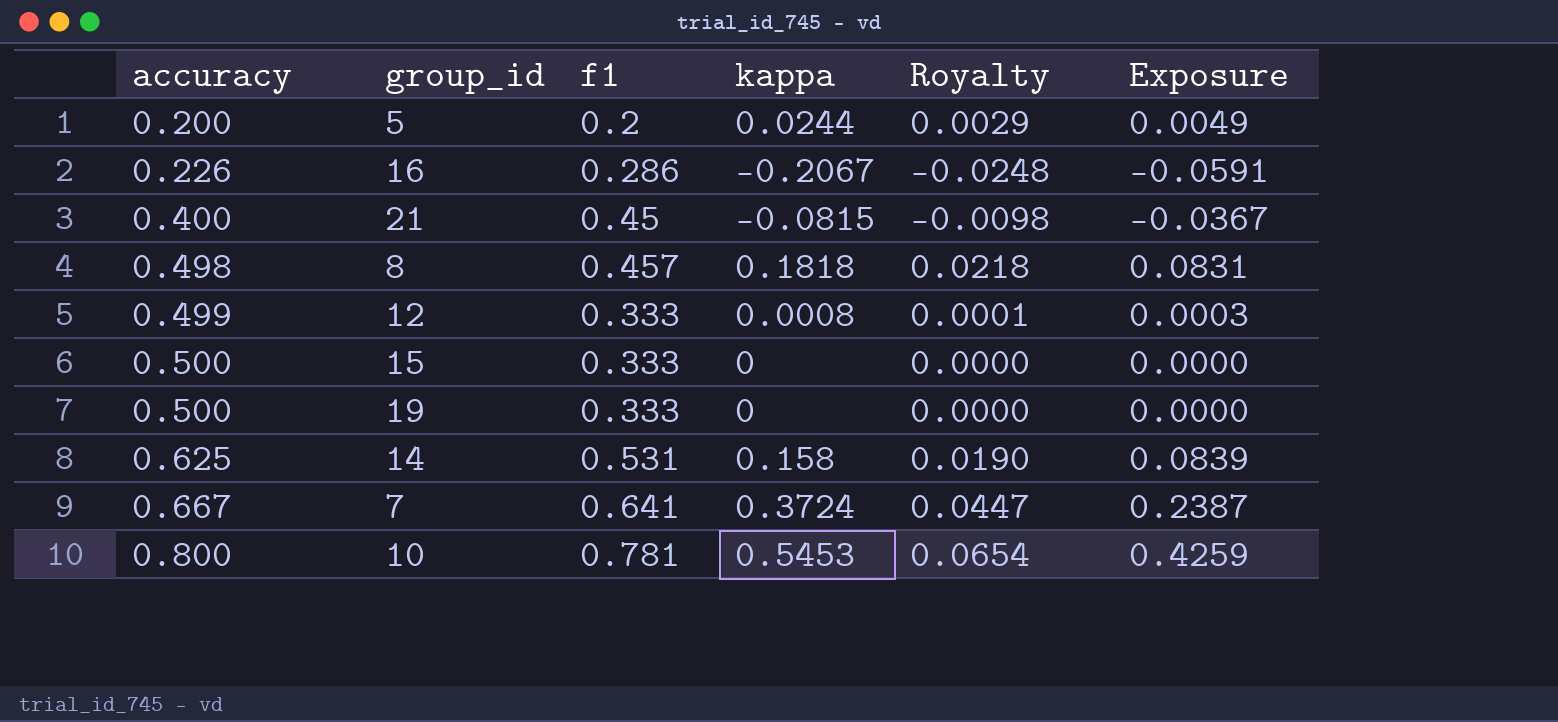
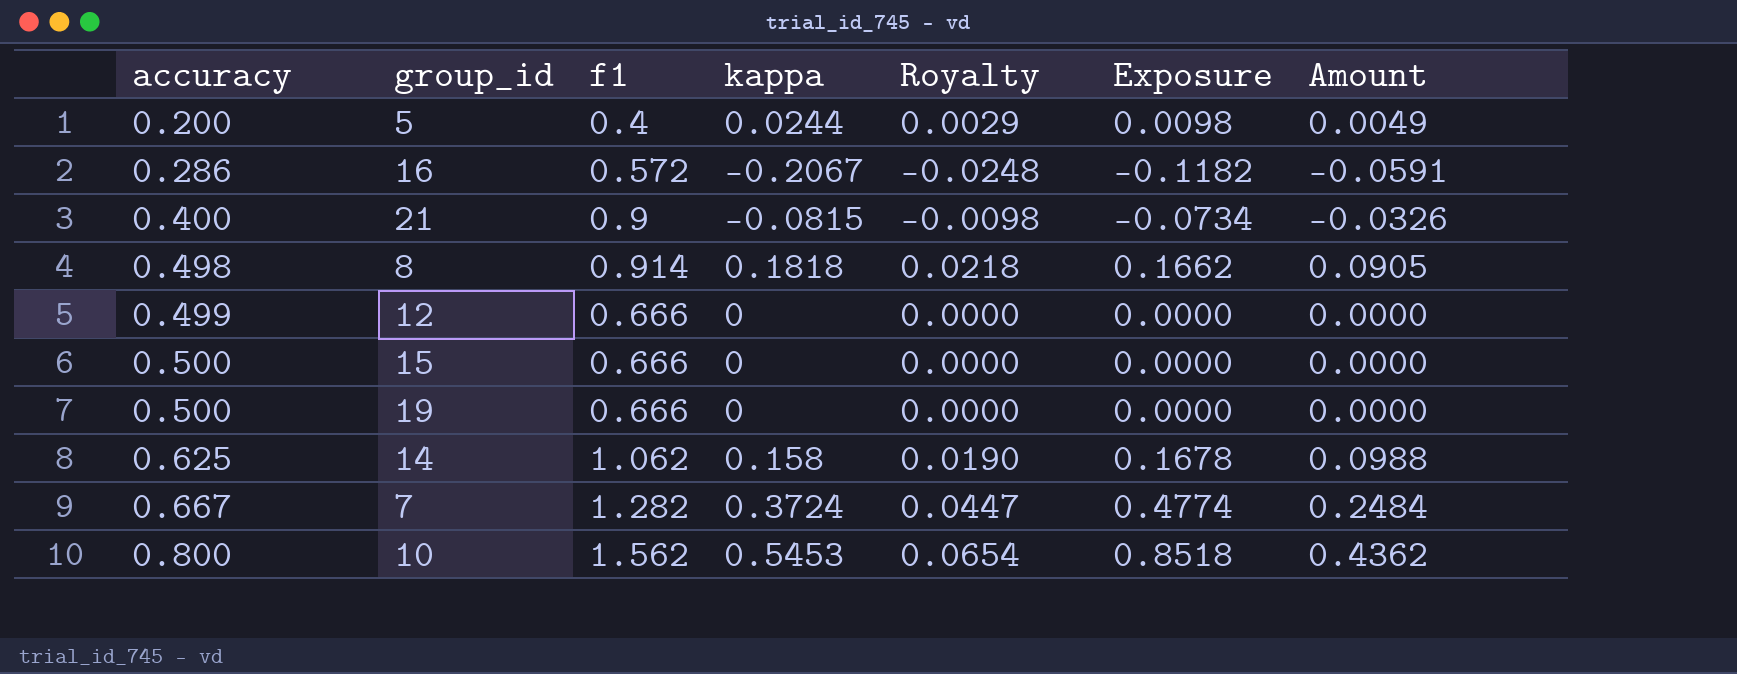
column Amount | formula: none -> [accuracy] * [kappa]
5 | f1: 0.2 -> 0.4
5 | Exposure: 0.0049 -> 0.0098
16 | accuracy: 0.226 -> 0.286
16 | f1: 0.286 -> 0.572
16 | Exposure: -0.0591 -> -0.1182
21 | f1: 0.45 -> 0.9
21 | Exposure: -0.0367 -> -0.0734
8 | f1: 0.457 -> 0.914
8 | Exposure: 0.0831 -> 0.1662
12 | f1: 0.333 -> 0.666
12 | kappa: 0.0008 -> 0
12 | Royalty: 0.0001 -> 0.0000
12 | Exposure: 0.0003 -> 0.0000
15 | f1: 0.333 -> 0.666
19 | f1: 0.333 -> 0.666
14 | f1: 0.531 -> 1.062
14 | Exposure: 0.0839 -> 0.1678
7 | f1: 0.641 -> 1.282
7 | Exposure: 0.2387 -> 0.4774
10 | f1: 0.781 -> 1.562
10 | Exposure: 0.4259 -> 0.8518

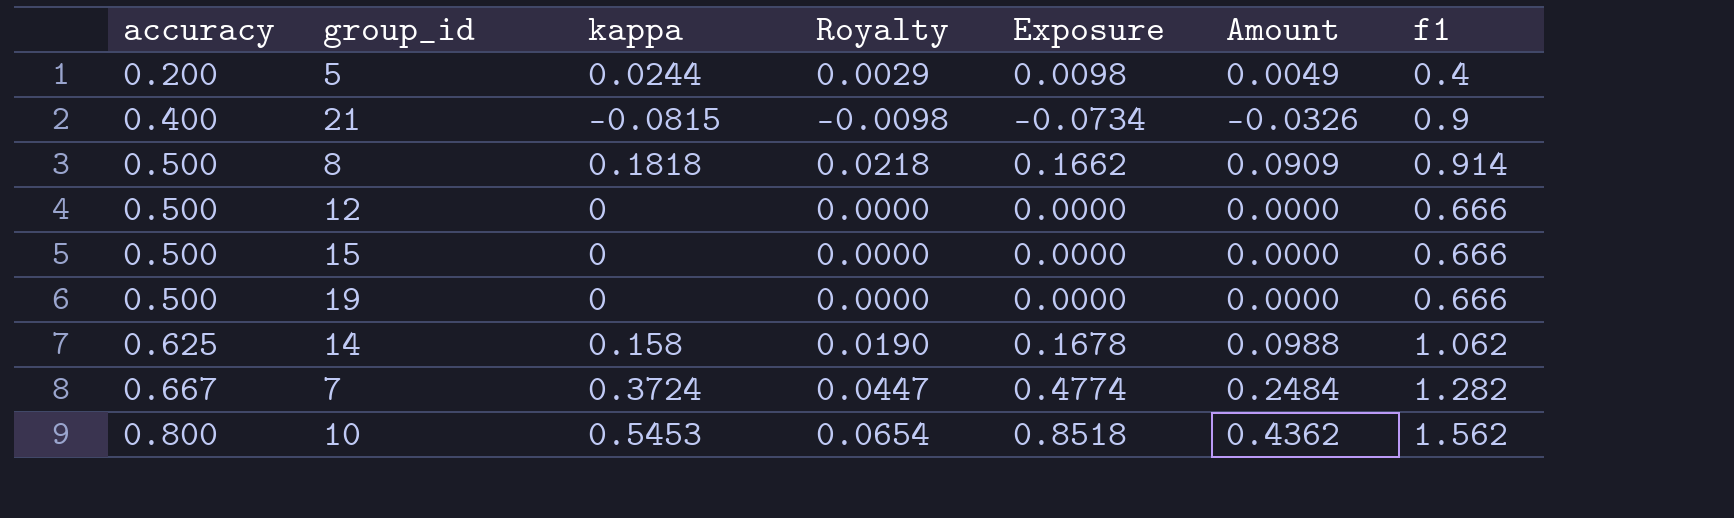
column f1 | position: 3 -> 7
row 16: 0.286 | 0.572 | -0.2067 | -0.0248 | -0.1182 | -0.0591 -> none
8 | accuracy: 0.498 -> 0.500
8 | Amount: 0.0905 -> 0.0909
12 | accuracy: 0.499 -> 0.500

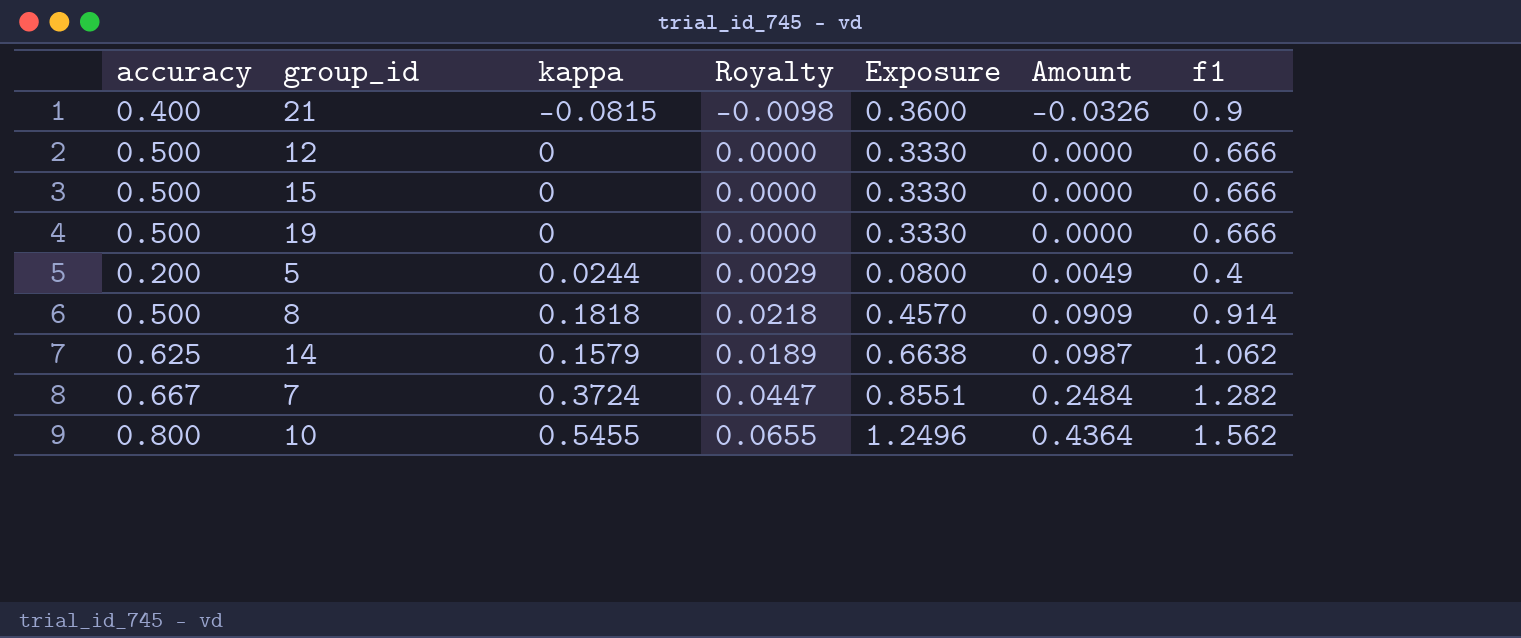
row order: accuracy ascending -> Amount ascending
column Exposure | formula: [kappa] * [f1] -> [accuracy] * [f1]
14 | kappa: 0.158 -> 0.1579
14 | Royalty: 0.0190 -> 0.0189
14 | Amount: 0.0988 -> 0.0987
10 | kappa: 0.5453 -> 0.5455
10 | Royalty: 0.0654 -> 0.0655
10 | Amount: 0.4362 -> 0.4364

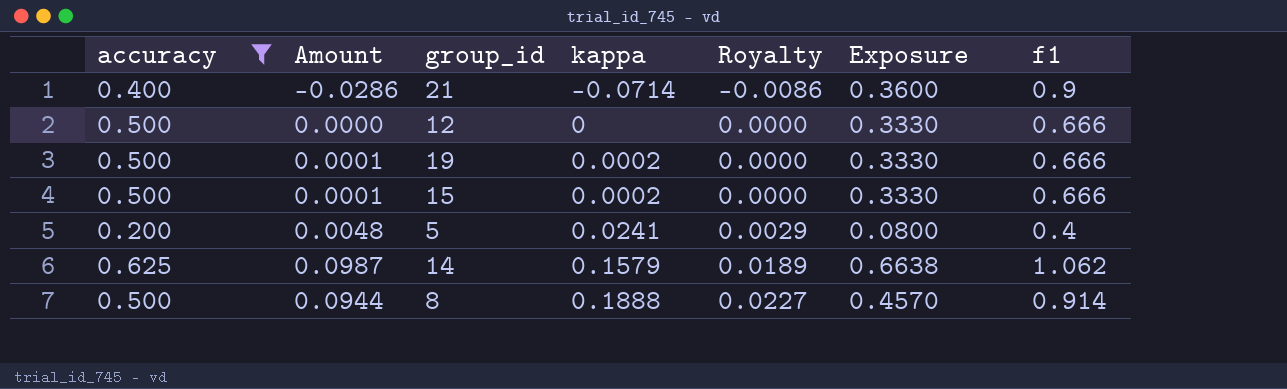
filter: none -> accuracy <= 0.625
row order: Amount ascending -> kappa ascending
column Amount | position: 6 -> 2
21 | Amount: -0.0326 -> -0.0286
21 | kappa: -0.0815 -> -0.0714
21 | Royalty: -0.0098 -> -0.0086
19 | Amount: 0.0000 -> 0.0001
19 | kappa: 0 -> 0.0002
15 | Amount: 0.0000 -> 0.0001
15 | kappa: 0 -> 0.0002
5 | Amount: 0.0049 -> 0.0048
5 | kappa: 0.0244 -> 0.0241
8 | Amount: 0.0909 -> 0.0944
8 | kappa: 0.1818 -> 0.1888
8 | Royalty: 0.0218 -> 0.0227

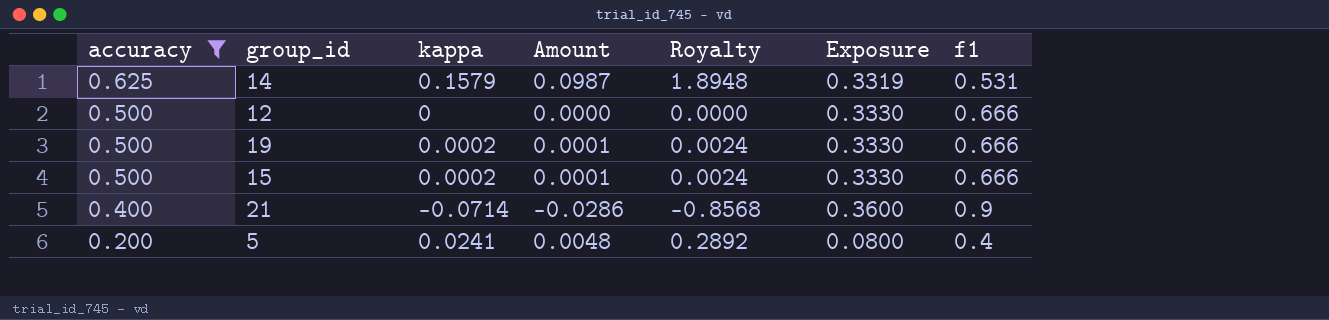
row order: kappa ascending -> accuracy descending
column Amount | position: 2 -> 4
column Royalty | formula: [kappa] * 0.12 -> [kappa] * 12
row 8: 0.500 | 0.0944 | 0.1888 | 0.0227 | 0.4570 | 0.914 -> none
14 | Exposure: 0.6638 -> 0.3319
14 | f1: 1.062 -> 0.531

